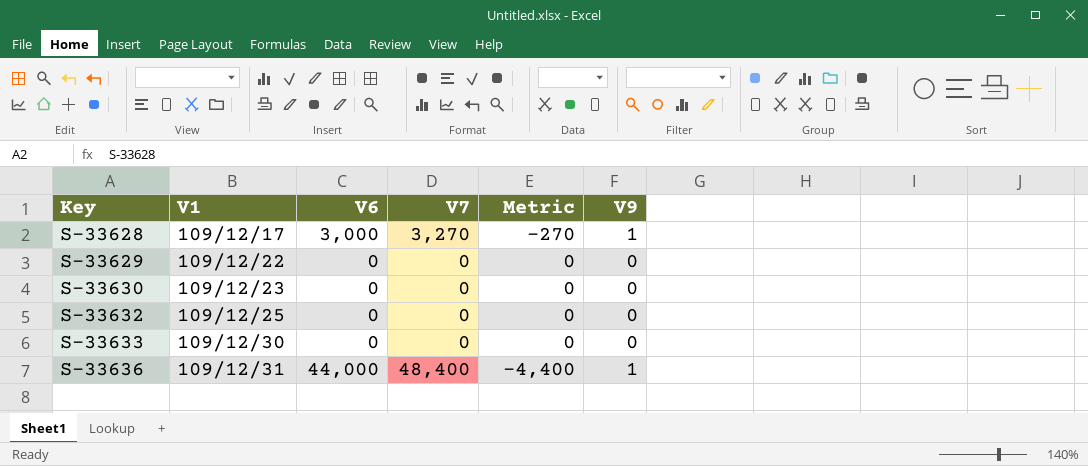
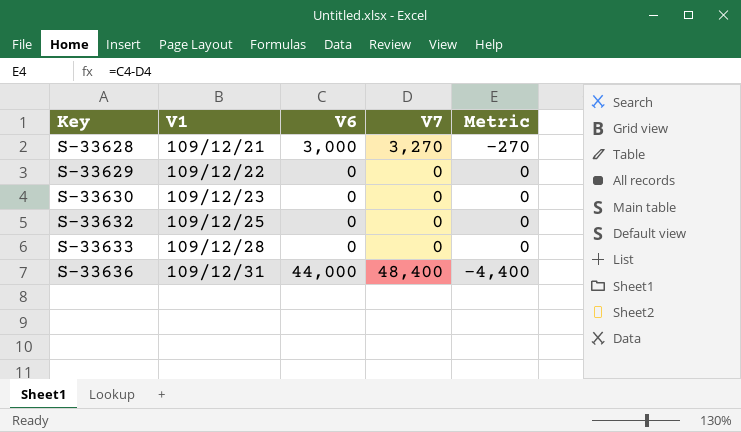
column V9 | position: 6 -> none
S-33628 | V1: 109/12/17 -> 109/12/21
S-33633 | V1: 109/12/30 -> 109/12/28

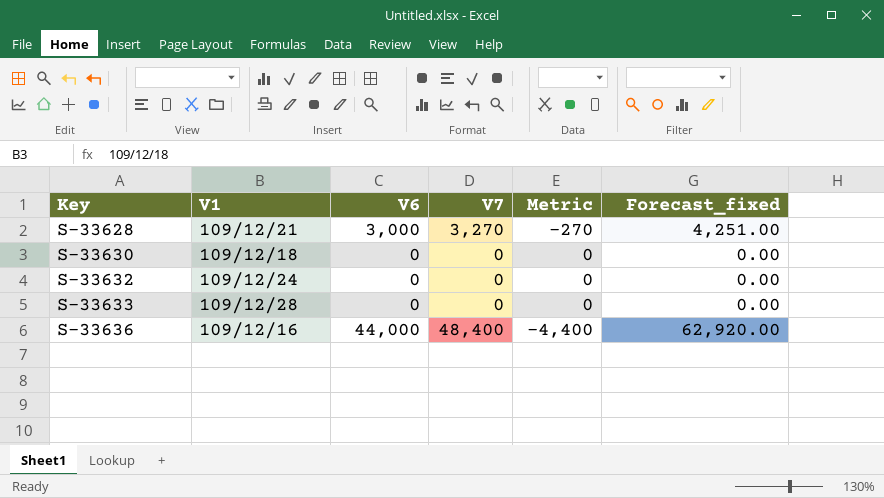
column Forecast_fixed | formula: none -> [V7] * 1.3
row S-33629: 109/12/22 | 0 | 0 | 0 -> none
S-33630 | V1: 109/12/23 -> 109/12/18
S-33632 | V1: 109/12/25 -> 109/12/24
S-33636 | V1: 109/12/31 -> 109/12/16

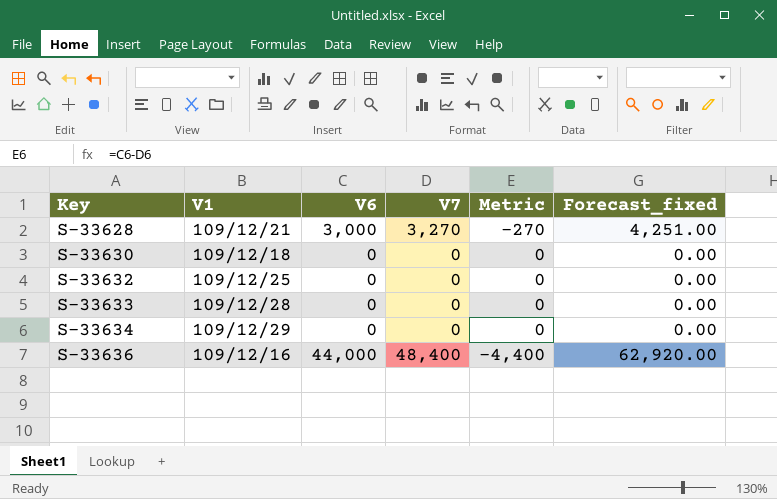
S-33632 | V1: 109/12/24 -> 109/12/25
row S-33634: none -> 109/12/29 | 0 | 0 | 0 | 0.00

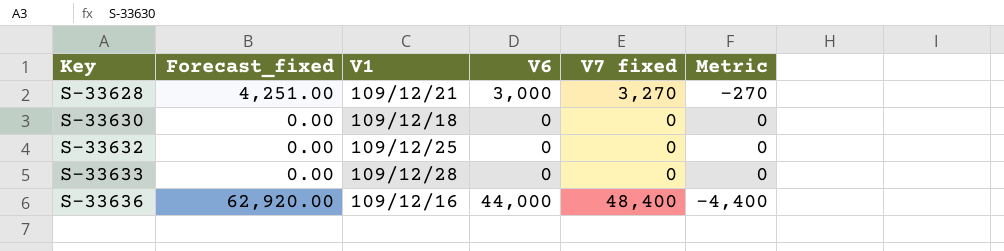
column Forecast_fixed | position: 6 -> 2
column name: V7 -> V7 fixed
row S-33634: 109/12/29 | 0 | 0 | 0 | 0.00 -> none

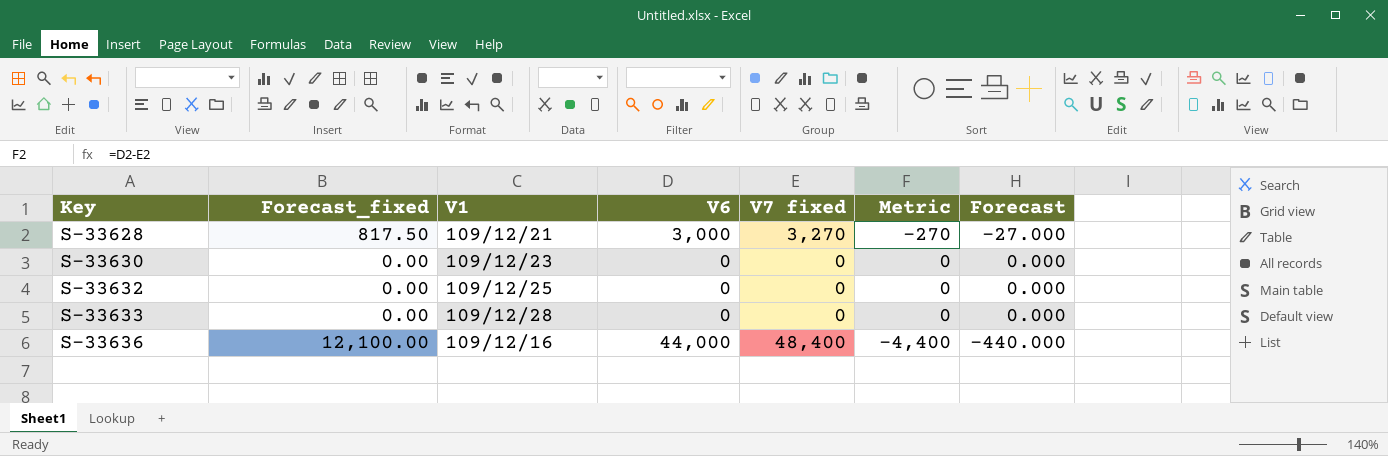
column Forecast_fixed | formula: [V7 fixed] * 1.3 -> [V7 fixed] * 0.25
column Forecast | formula: none -> [Metric] * 0.1
S-33630 | V1: 109/12/18 -> 109/12/23

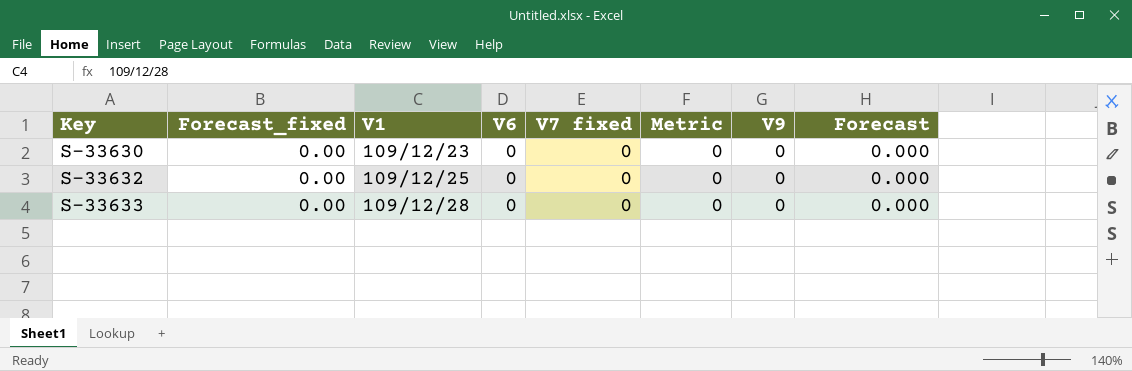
column V9 | position: none -> 7
row S-33628: 817.50 | 109/12/21 | 3,000 | 3,270 | -270 | -27.000 -> none
row S-33636: 12,100.00 | 109/12/16 | 44,000 | 48,400 | -4,400 | -440.000 -> none

